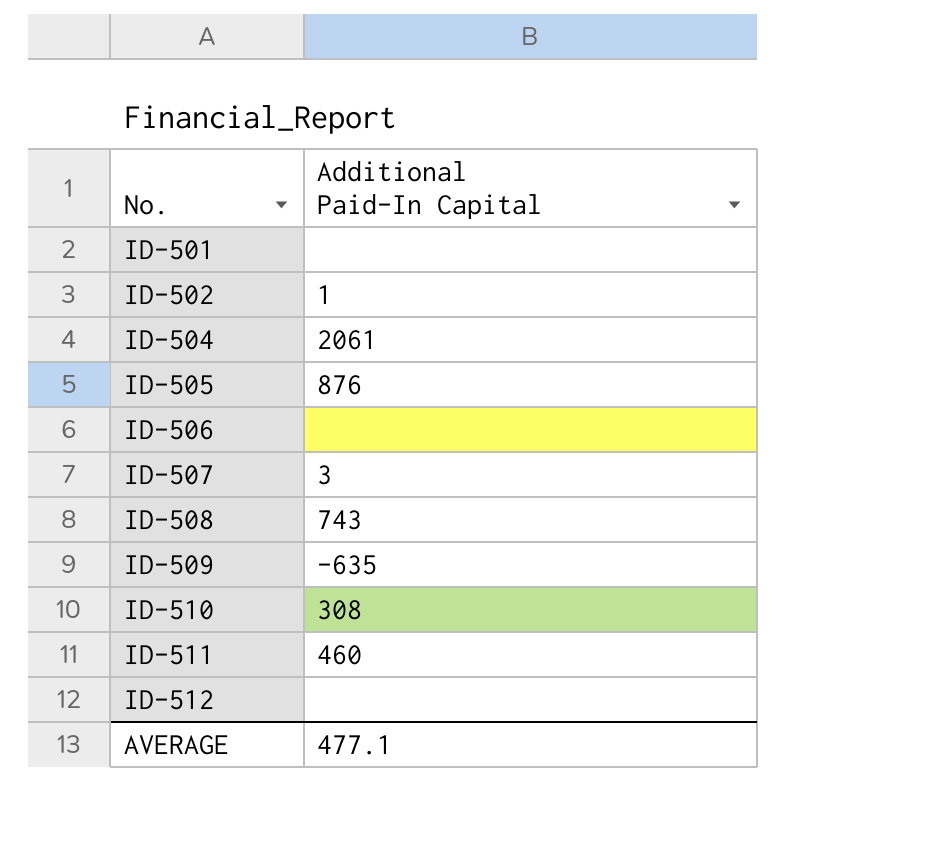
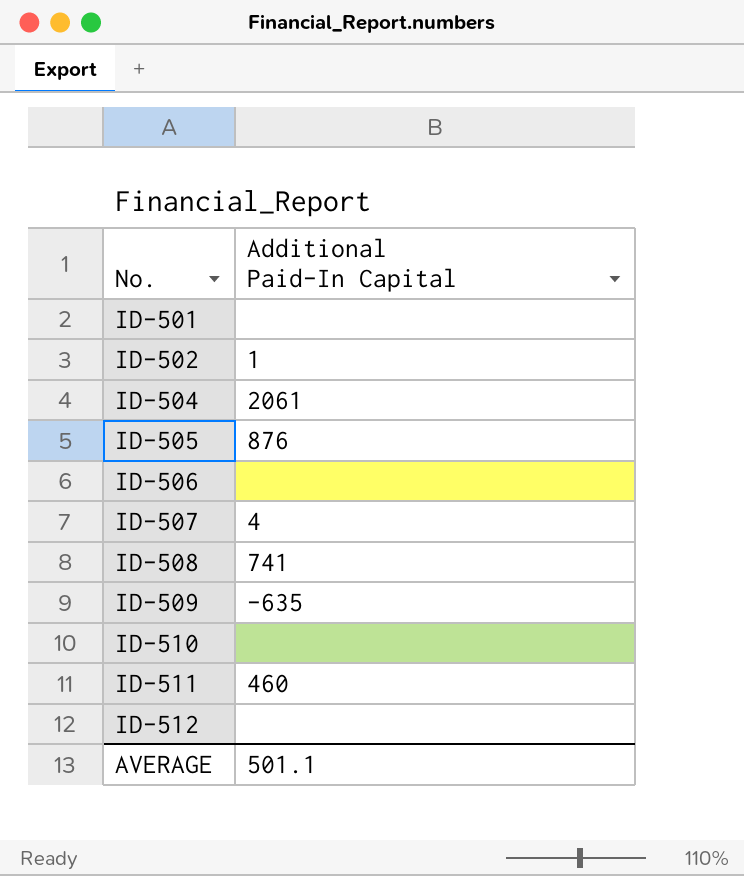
ID-507 | Additional Paid-In Capital: 3 -> 4
ID-508 | Additional Paid-In Capital: 743 -> 741
ID-510 | Additional Paid-In Capital: 308 -> none
AVERAGE | Additional Paid-In Capital: 477.1 -> 501.1

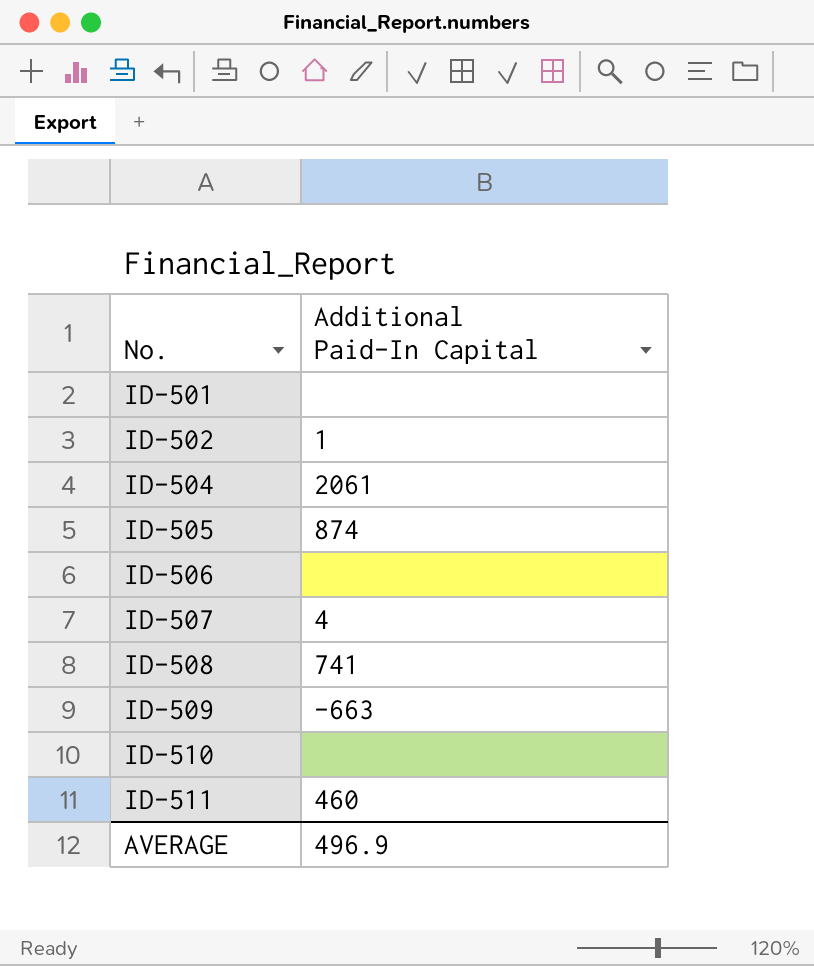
row ID-512: none -> none
ID-505 | Additional Paid-In Capital: 876 -> 874
ID-509 | Additional Paid-In Capital: -635 -> -663
AVERAGE | Additional Paid-In Capital: 501.1 -> 496.9

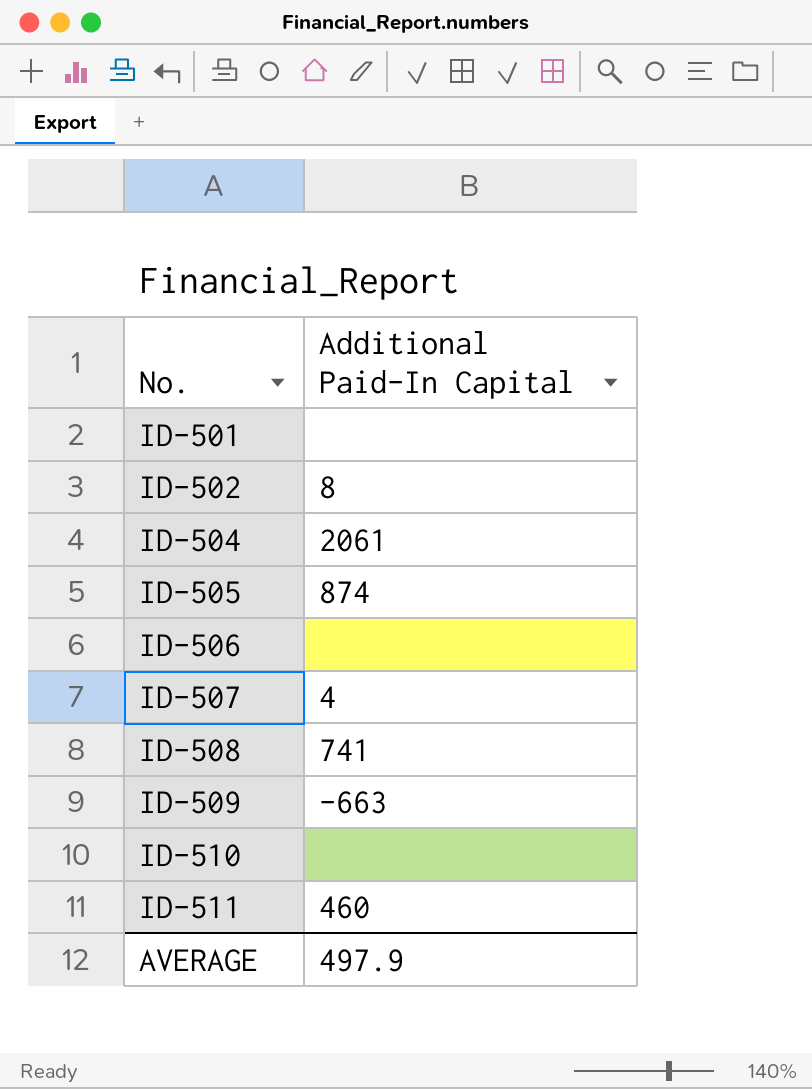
ID-502 | Additional Paid-In Capital: 1 -> 8
AVERAGE | Additional Paid-In Capital: 496.9 -> 497.9

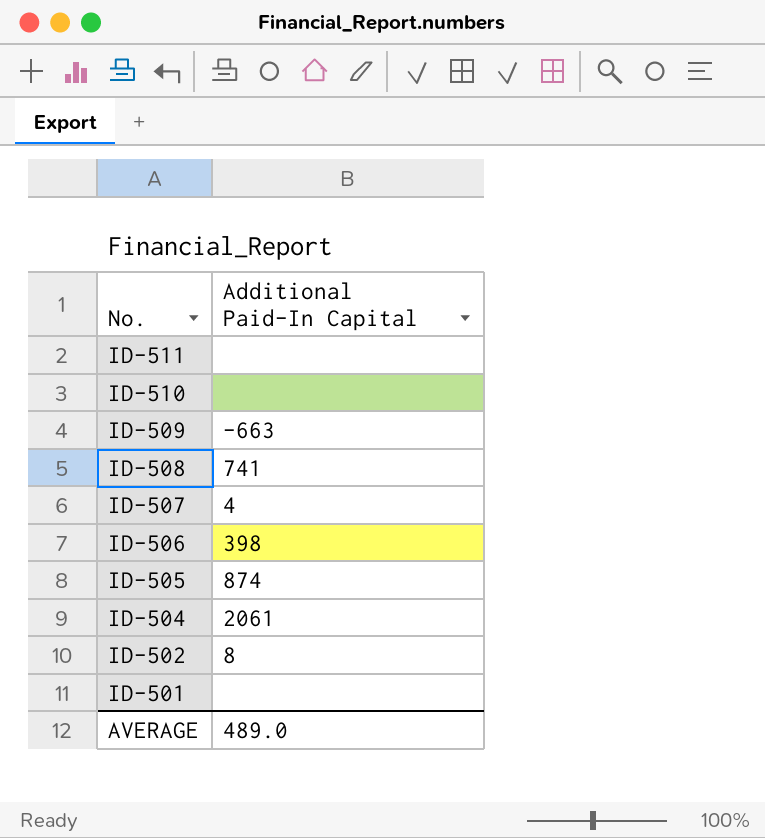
row order: No. ascending -> No. descending
ID-511 | Additional Paid-In Capital: 460 -> none
ID-506 | Additional Paid-In Capital: none -> 398
AVERAGE | Additional Paid-In Capital: 497.9 -> 489.0

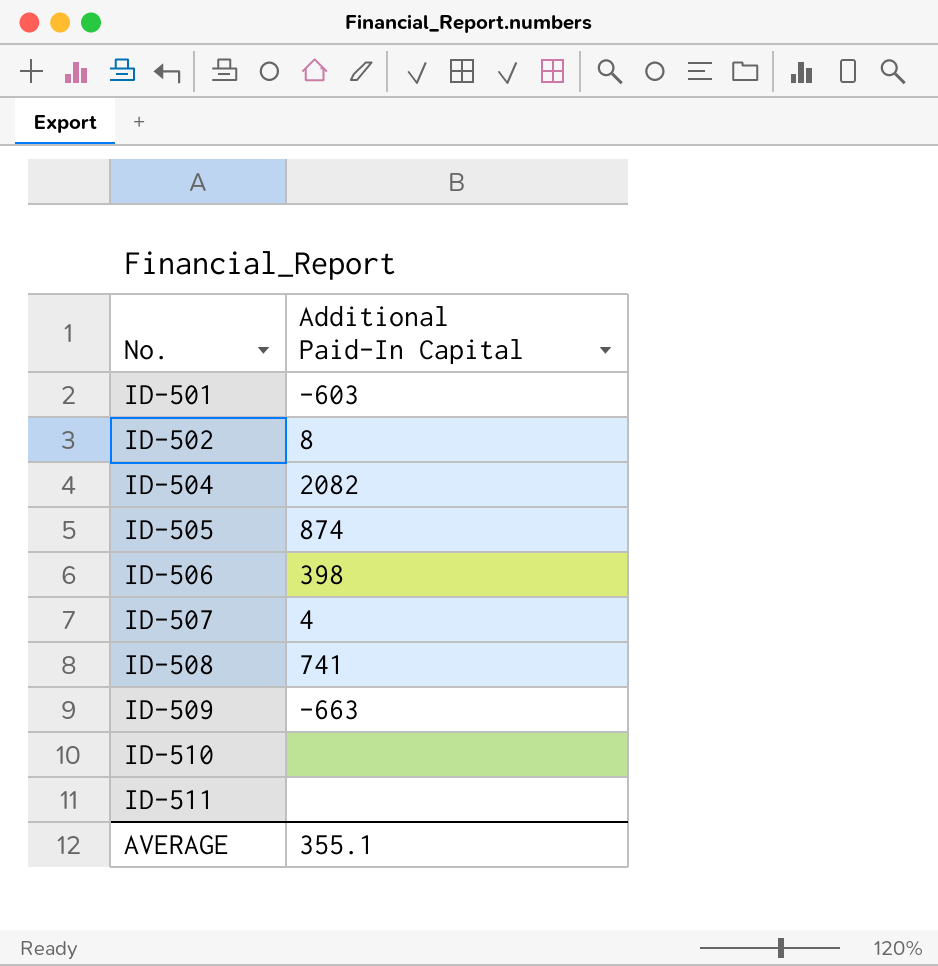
row order: No. descending -> No. ascending
ID-501 | Additional Paid-In Capital: none -> -603
ID-504 | Additional Paid-In Capital: 2061 -> 2082
AVERAGE | Additional Paid-In Capital: 489.0 -> 355.1

